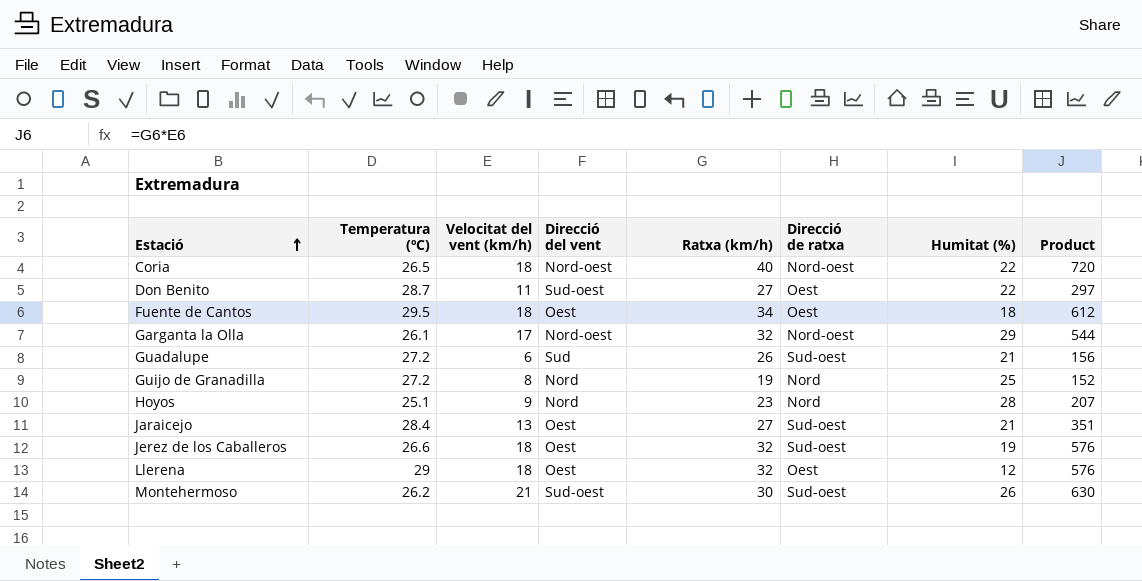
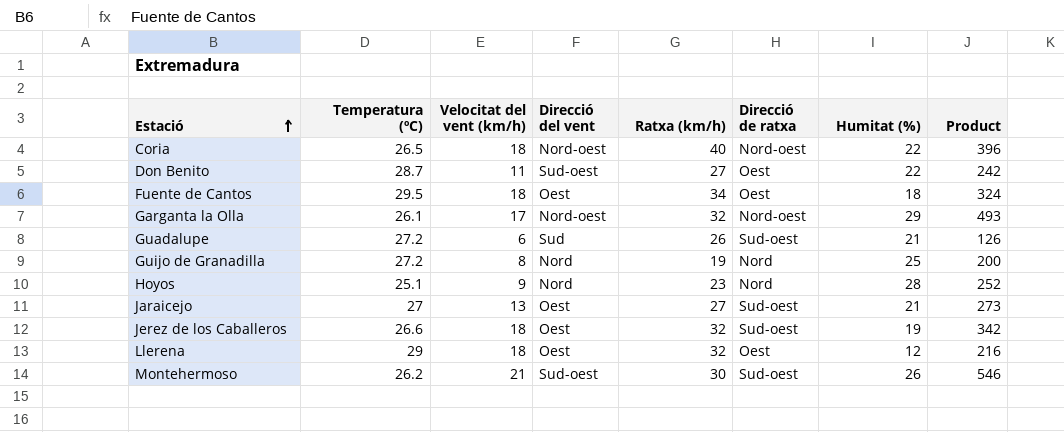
column Product | formula: [Velocitat del vent (km/h)] * [Ratxa (km/h)] -> [Velocitat del vent (km/h)] * [Humitat (%)]
Jaraicejo | Temperatura (ºC): 28.4 -> 27

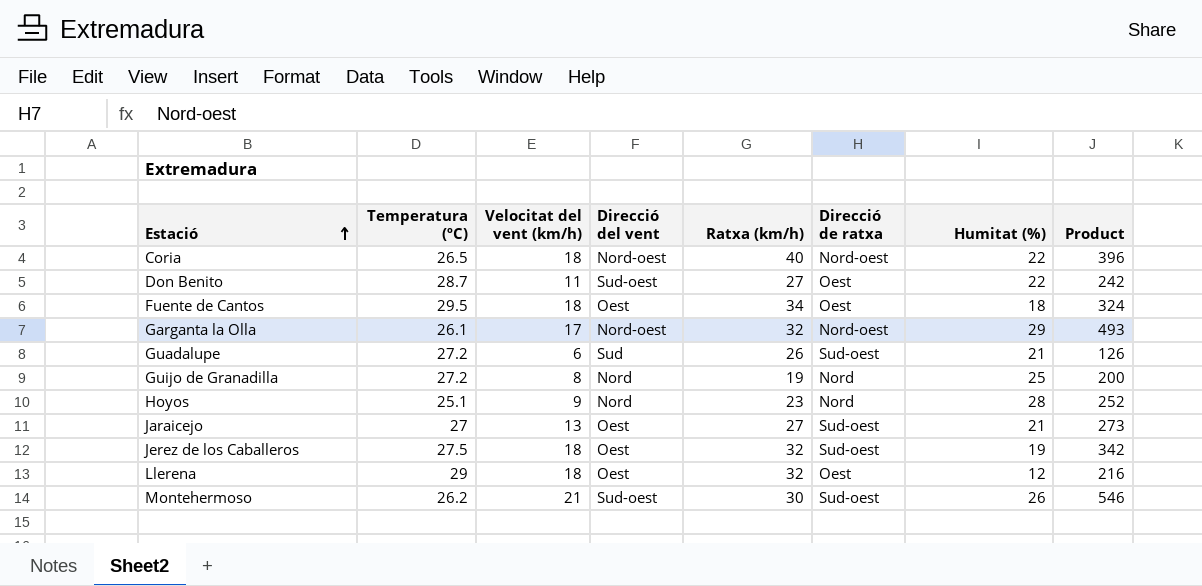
Jerez de los Caballeros | Temperatura (ºC): 26.6 -> 27.5

